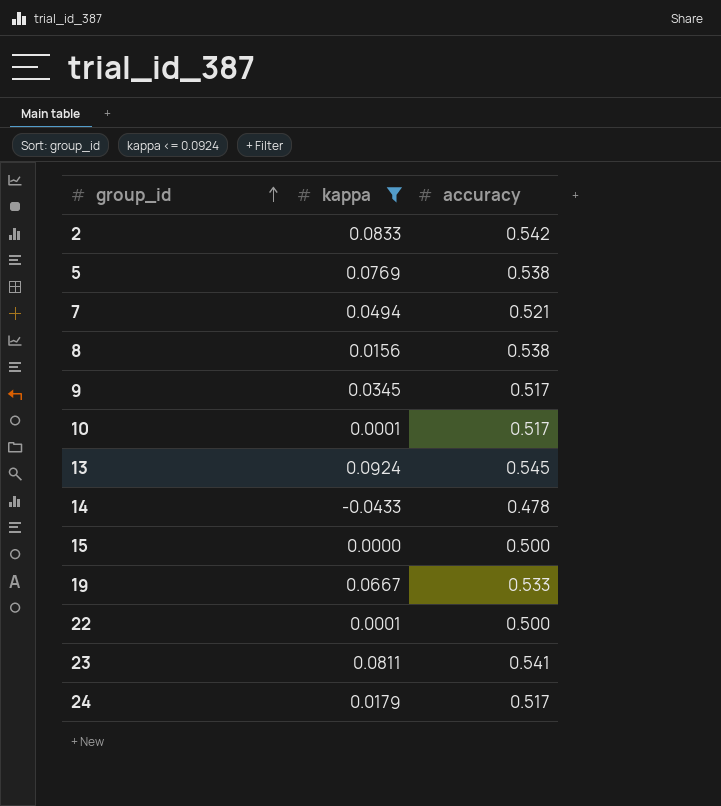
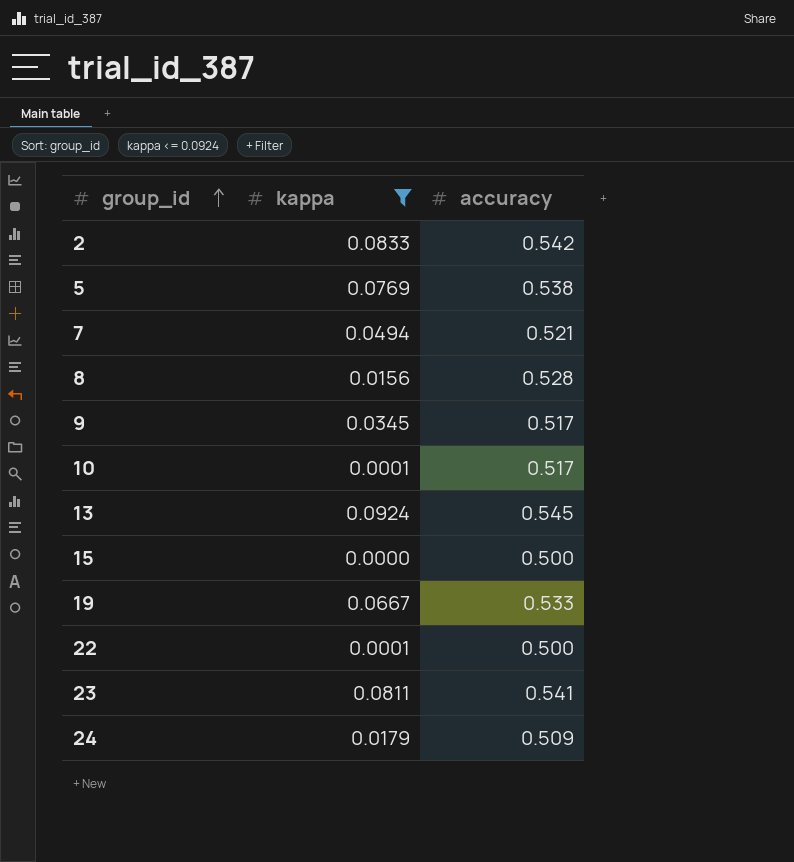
row 14: -0.0433 | 0.478 -> none
8 | accuracy: 0.538 -> 0.528
24 | accuracy: 0.517 -> 0.509

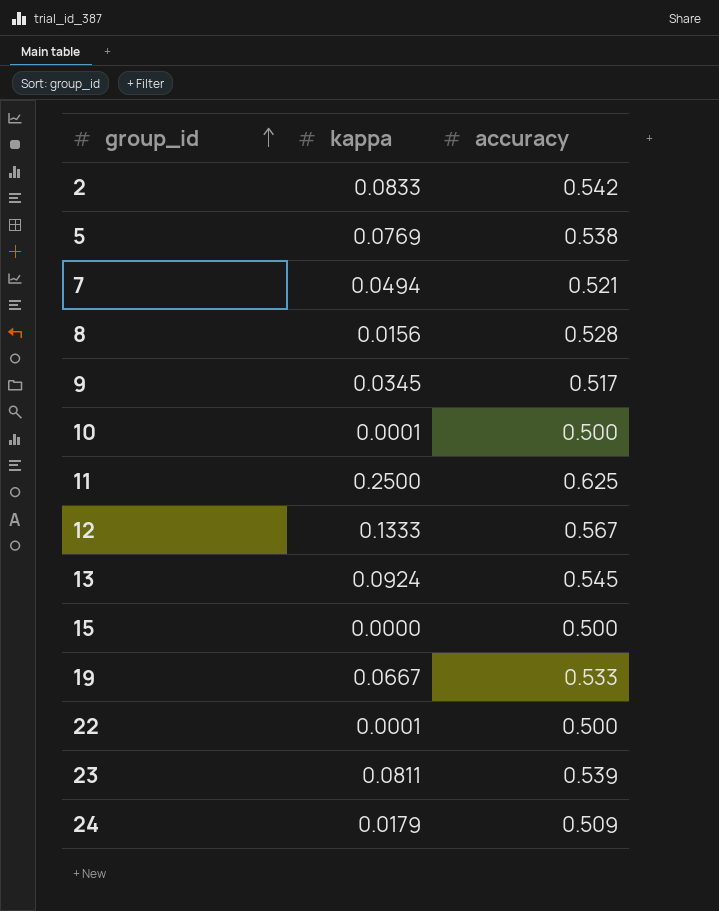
filter: kappa <= 0.0924 -> none
10 | accuracy: 0.517 -> 0.500
23 | accuracy: 0.541 -> 0.539

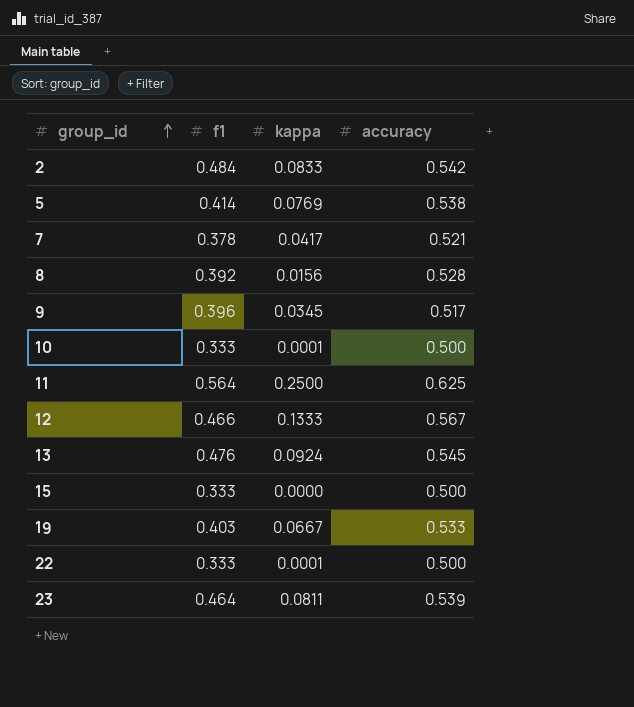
column f1 | position: none -> 2
row 24: 0.0179 | 0.509 -> none
7 | kappa: 0.0494 -> 0.0417

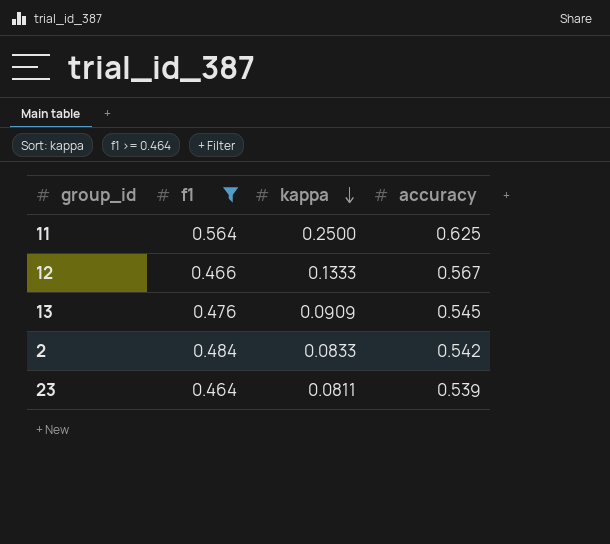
filter: none -> f1 >= 0.464
row order: group_id ascending -> kappa descending
13 | kappa: 0.0924 -> 0.0909

